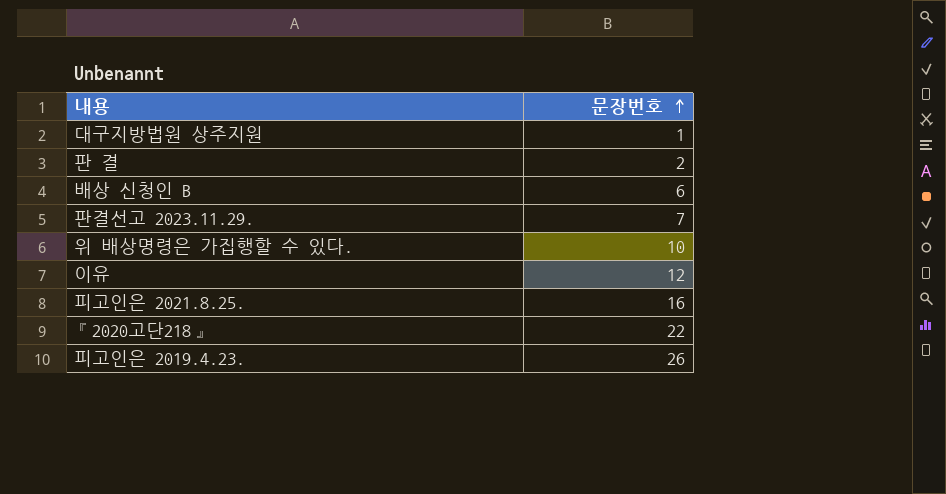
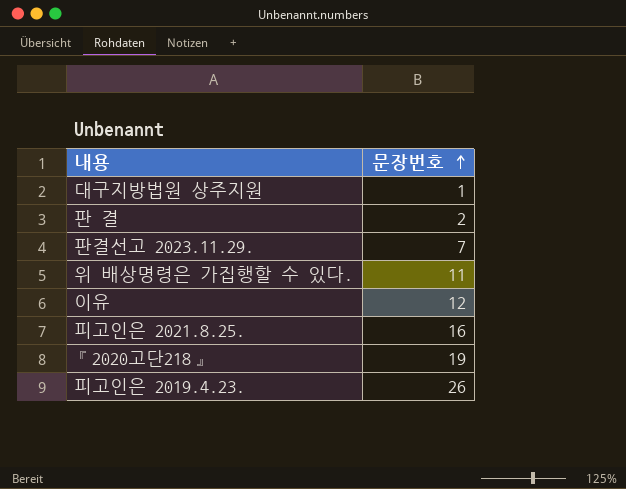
row 배상 신청인 B: 6 -> none
위 배상명령은 가집행할 수 있다. | 문장번호: 10 -> 11
『2020고단218』 | 문장번호: 22 -> 19

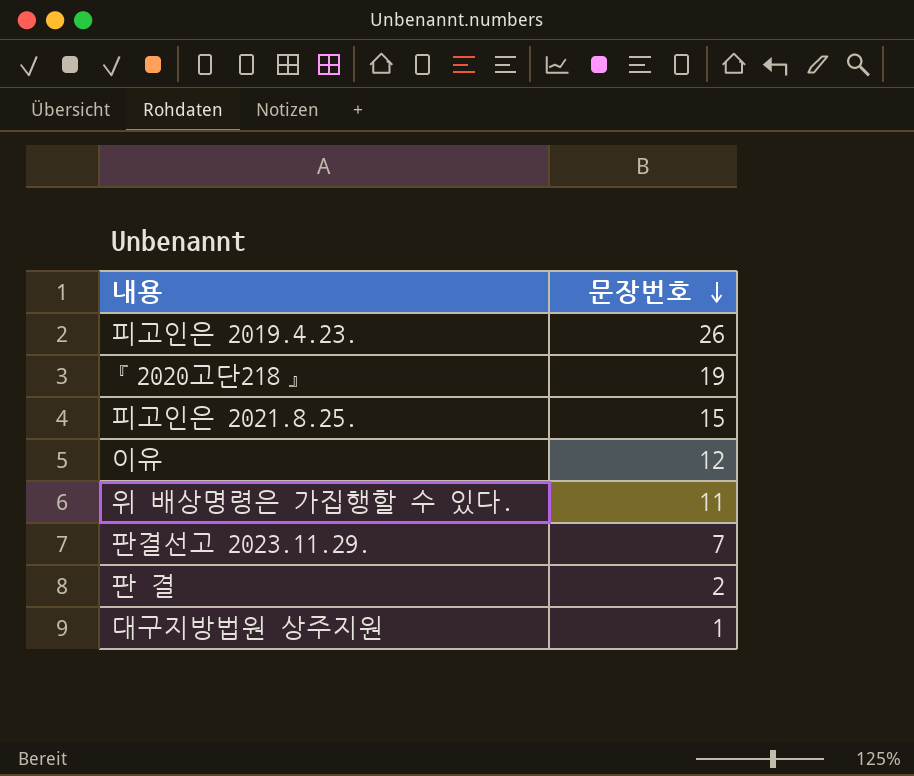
row order: 문장번호 ascending -> 문장번호 descending
피고인은 2021.8.25. | 문장번호: 16 -> 15

